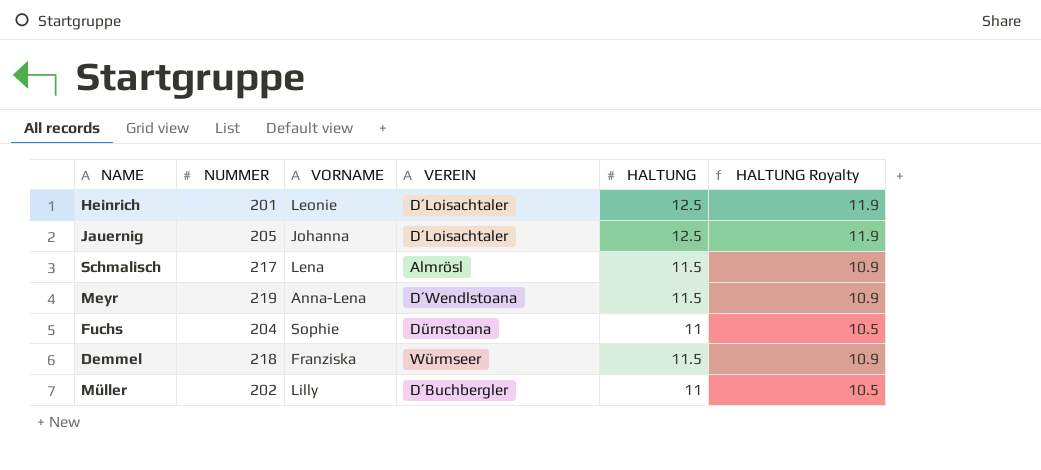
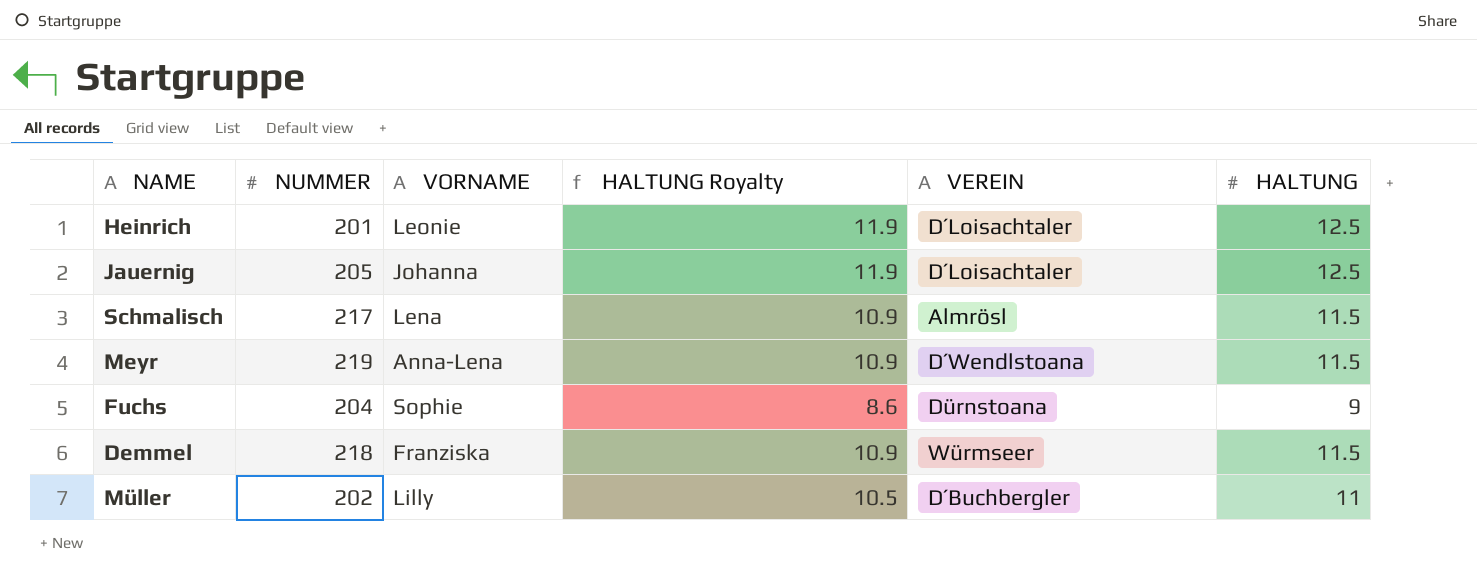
column HALTUNG Royalty | position: 6 -> 4
Fuchs | HALTUNG Royalty: 10.5 -> 8.6
Fuchs | HALTUNG: 11 -> 9

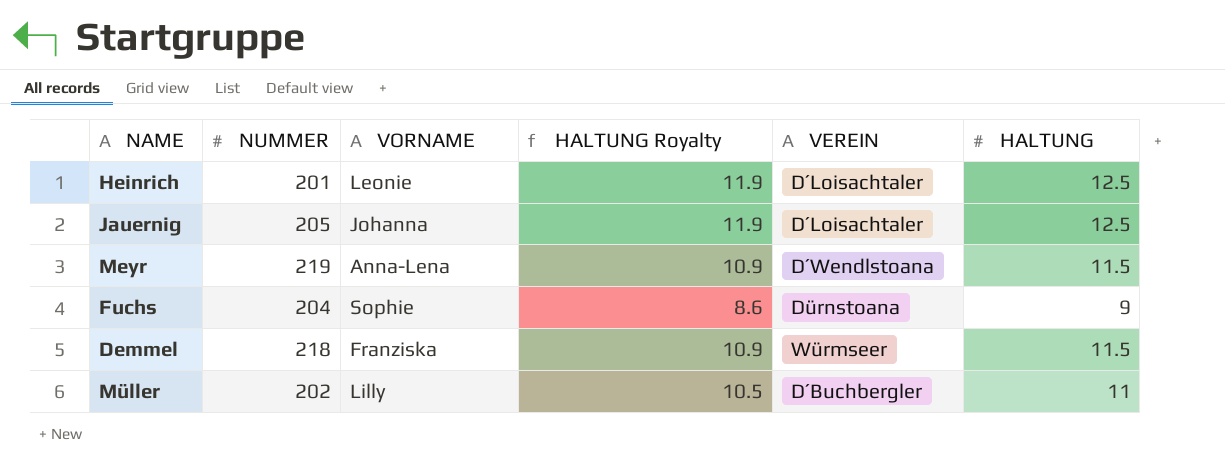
row Schmalisch: 217 | Lena | 10.9 | Almrösl | 11.5 -> none

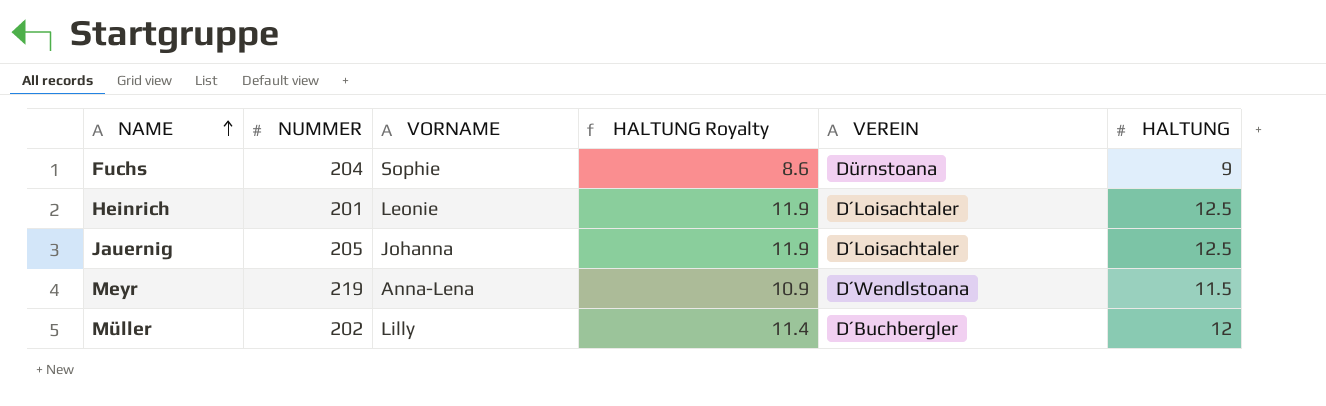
row order: none -> NAME ascending
row Demmel: 218 | Franziska | 10.9 | Würmseer | 11.5 -> none
Müller | HALTUNG Royalty: 10.5 -> 11.4
Müller | HALTUNG: 11 -> 12

